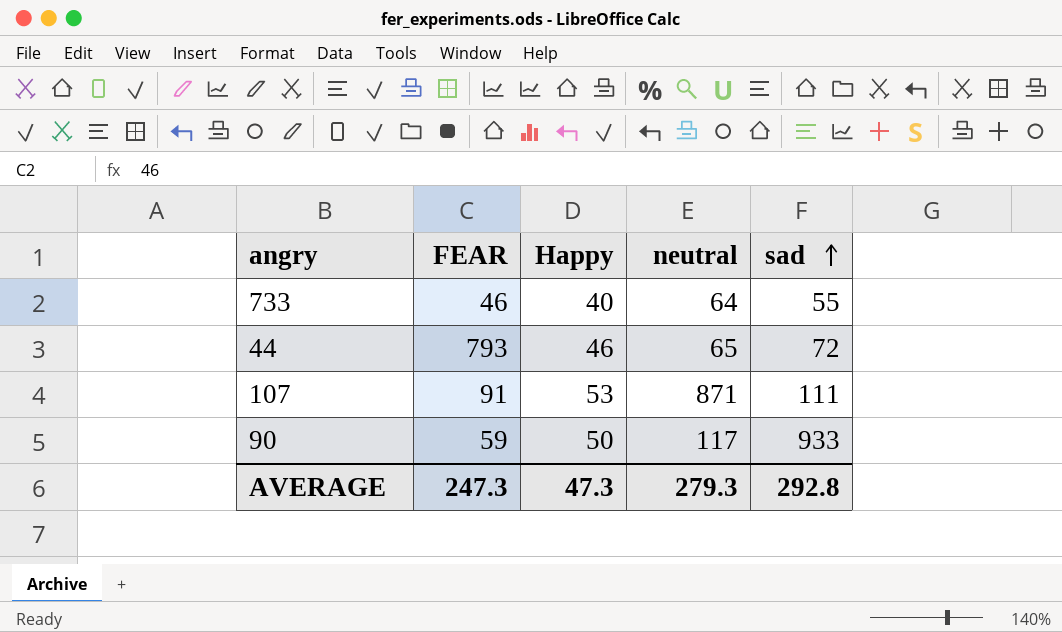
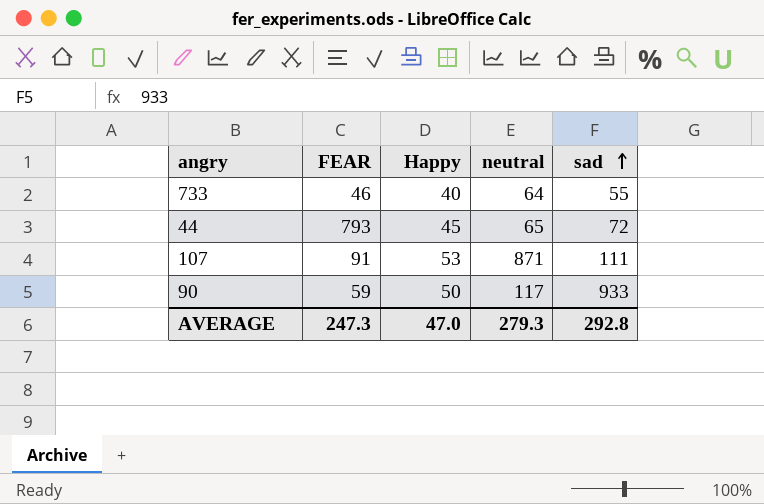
44 | Happy: 46 -> 45
AVERAGE | Happy: 47.3 -> 47.0

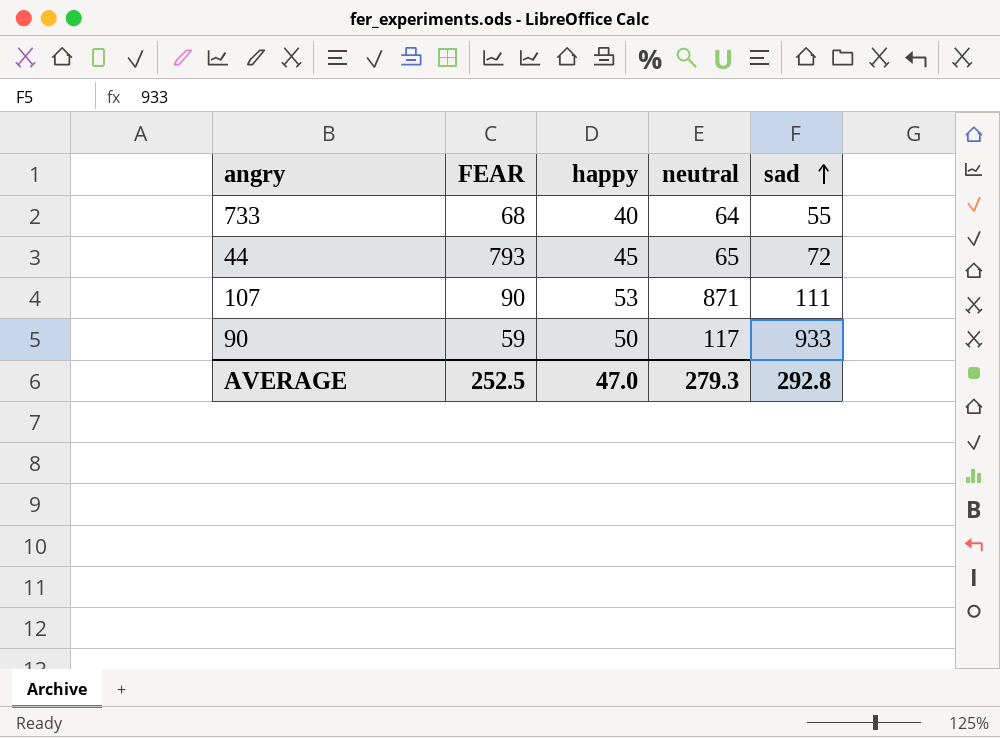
column name: Happy -> happy
733 | FEAR: 46 -> 68
107 | FEAR: 91 -> 90
AVERAGE | FEAR: 247.3 -> 252.5

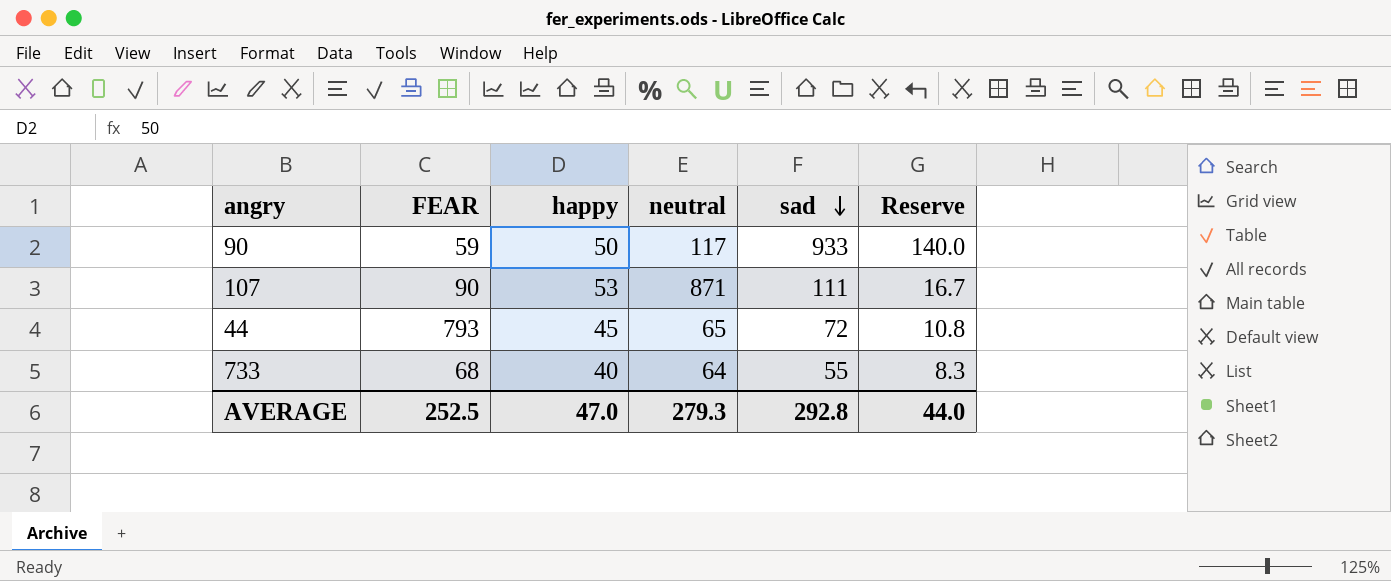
row order: sad ascending -> sad descending
column Reserve | formula: none -> [sad] * 0.15

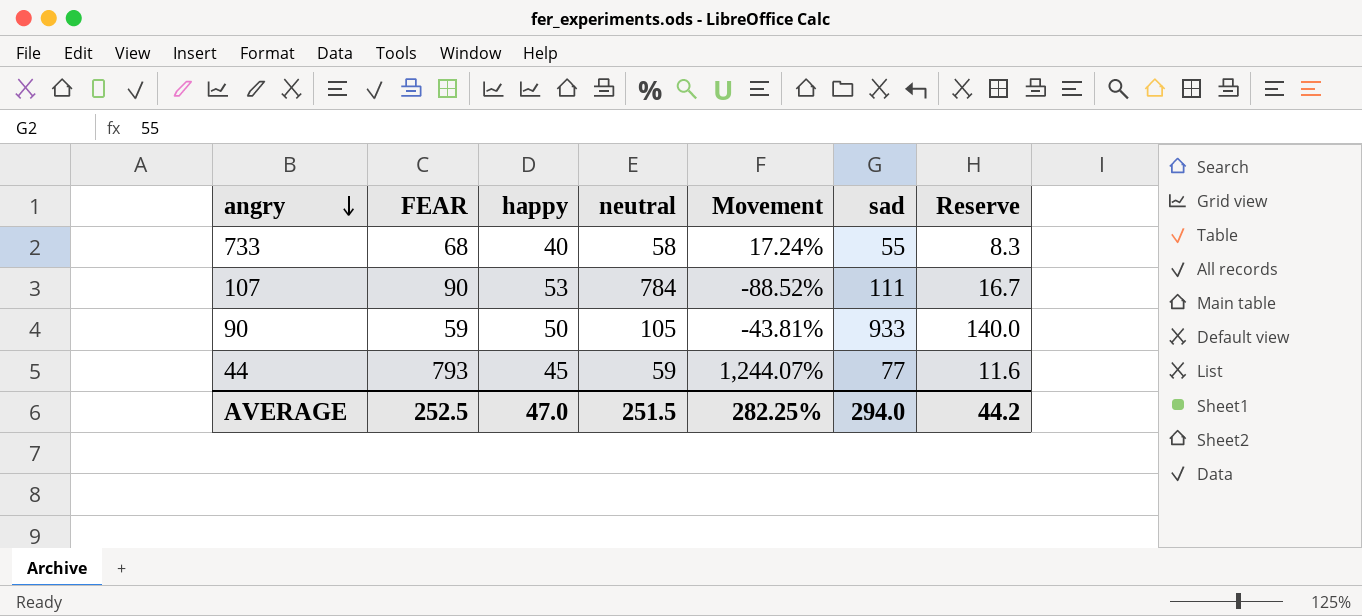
row order: sad descending -> angry descending
column Movement | formula: none -> ([FEAR] - [neutral]) / [neutral]
733 | neutral: 64 -> 58
107 | neutral: 871 -> 784
90 | neutral: 117 -> 105
44 | neutral: 65 -> 59
44 | sad: 72 -> 77
44 | Reserve: 10.8 -> 11.6
AVERAGE | neutral: 279.3 -> 251.5
AVERAGE | sad: 292.8 -> 294.0
AVERAGE | Reserve: 44.0 -> 44.2

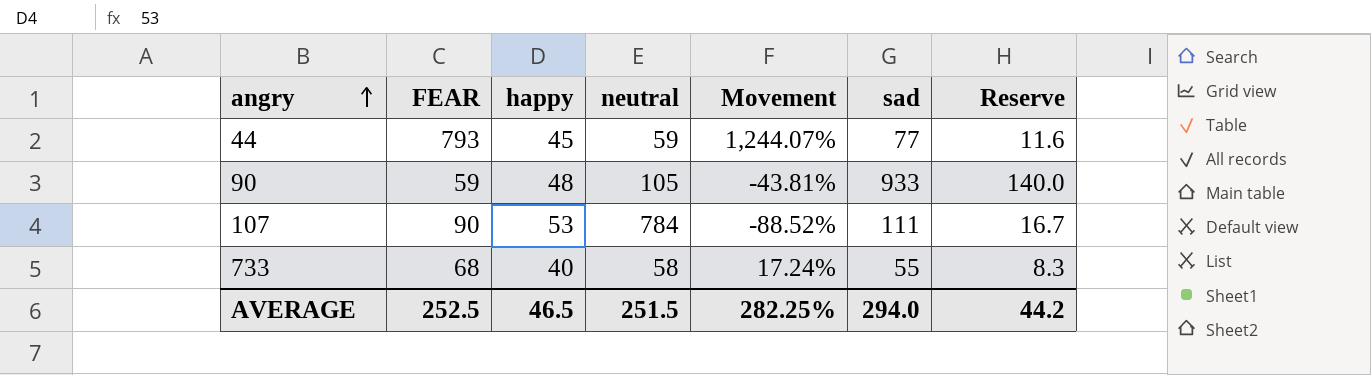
row order: angry descending -> angry ascending
90 | happy: 50 -> 48
AVERAGE | happy: 47.0 -> 46.5

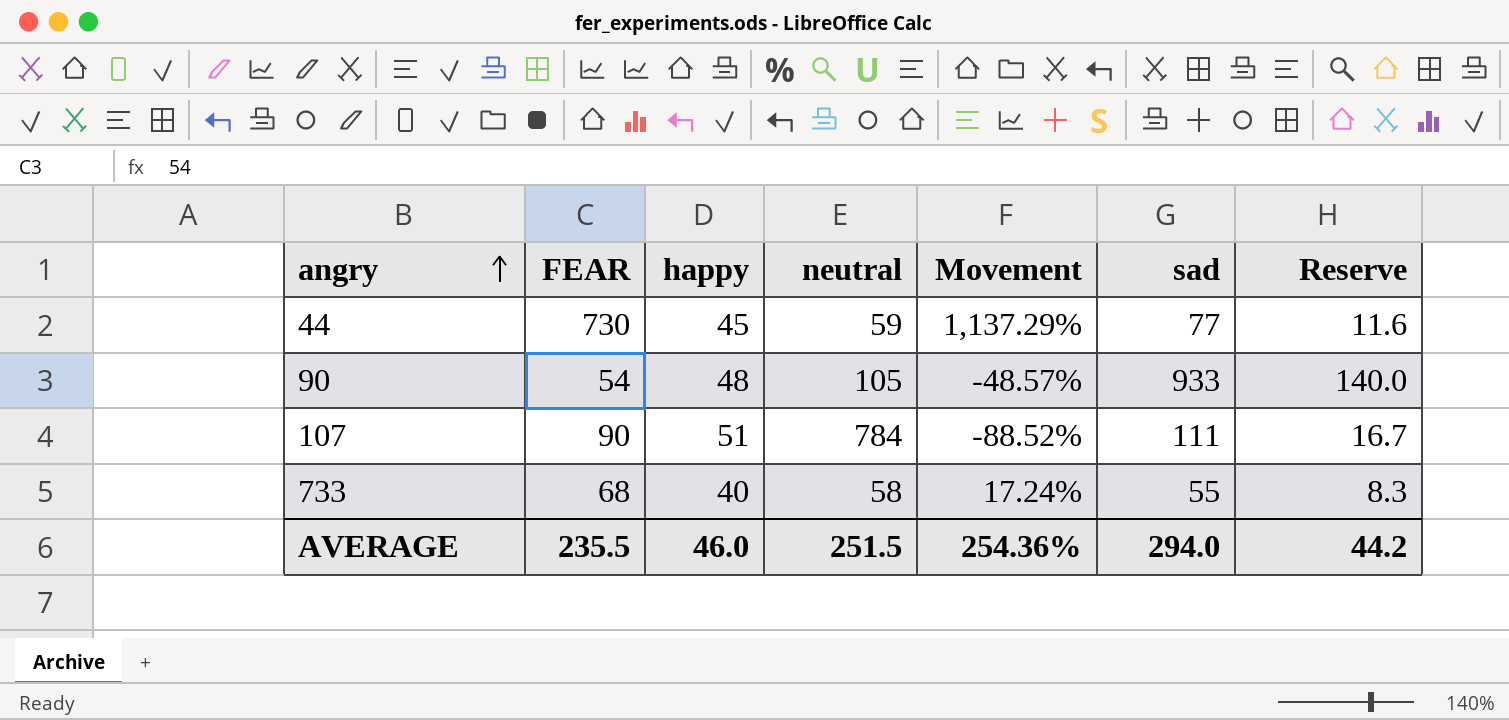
44 | FEAR: 793 -> 730
44 | Movement: 1,244.07% -> 1,137.29%
90 | FEAR: 59 -> 54
90 | Movement: -43.81% -> -48.57%
107 | happy: 53 -> 51
AVERAGE | FEAR: 252.5 -> 235.5
AVERAGE | happy: 46.5 -> 46.0
AVERAGE | Movement: 282.25% -> 254.36%

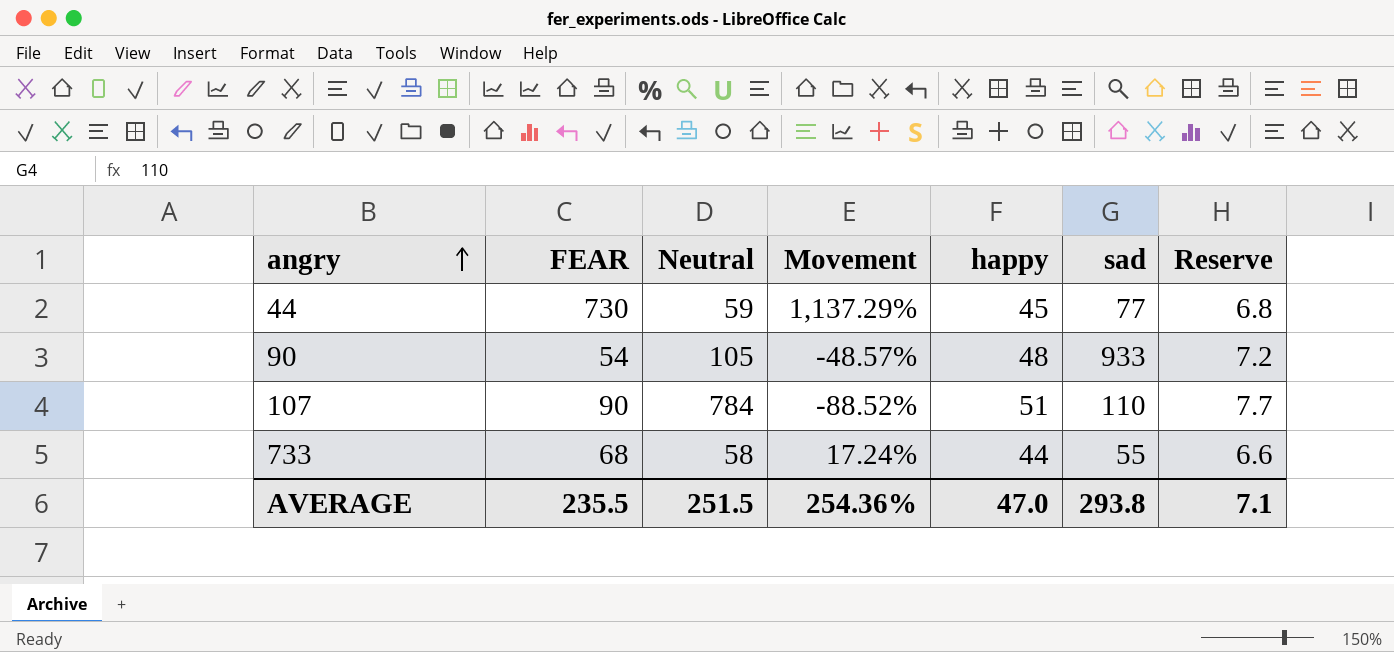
column name: neutral -> Neutral
column happy | position: 3 -> 5
column Reserve | formula: [sad] * 0.15 -> [happy] * 0.15
107 | sad: 111 -> 110
733 | happy: 40 -> 44
AVERAGE | happy: 46.0 -> 47.0
AVERAGE | sad: 294.0 -> 293.8
AVERAGE | Reserve: 44.2 -> 7.1

